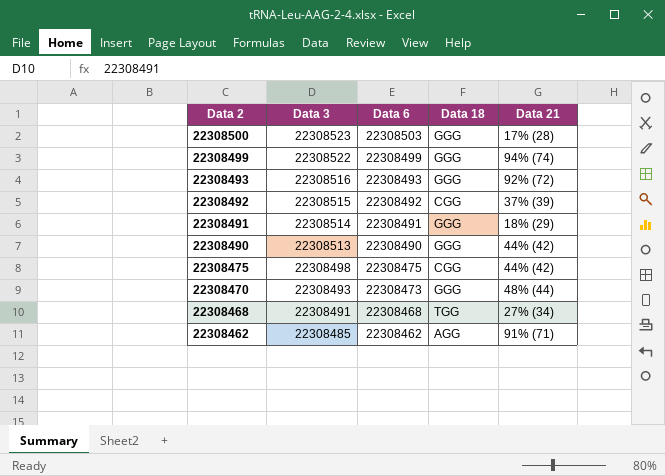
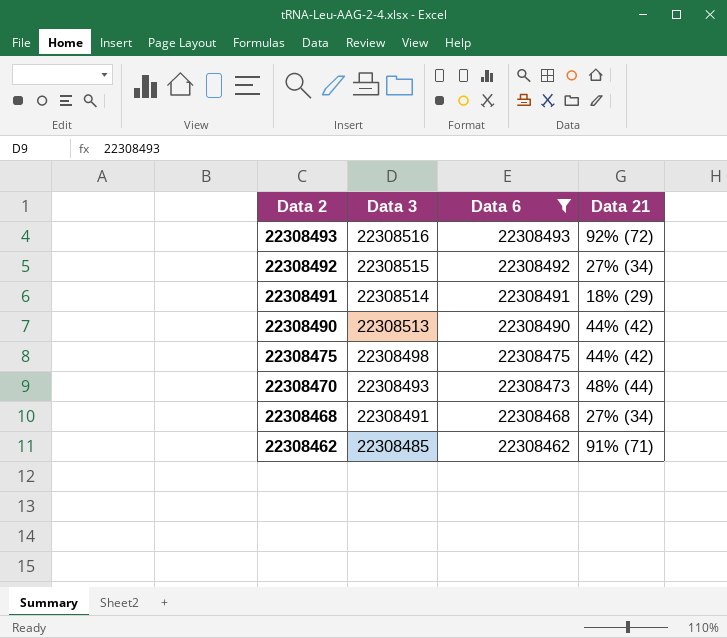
filter: none -> Data 6 <= 22308493
column Data 18 | position: 4 -> none
22308492 | Data 21: 37% (39) -> 27% (34)

